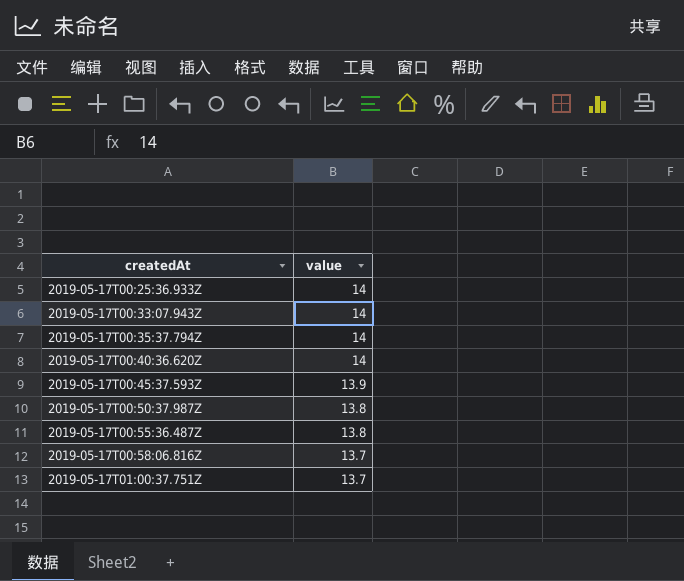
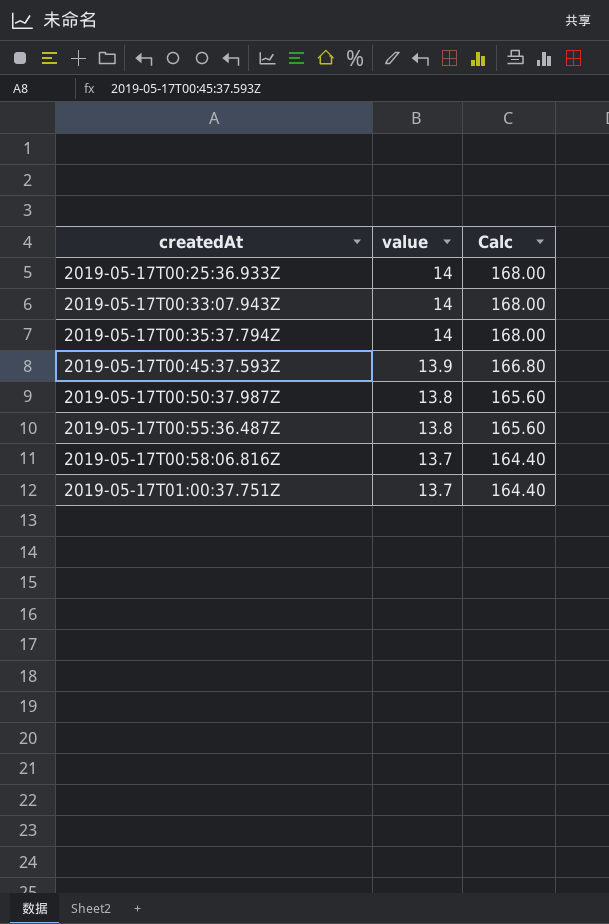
column Calc | formula: none -> [value] * 12
row 2019-05-17T00:40:36.620Z: 14 -> none

